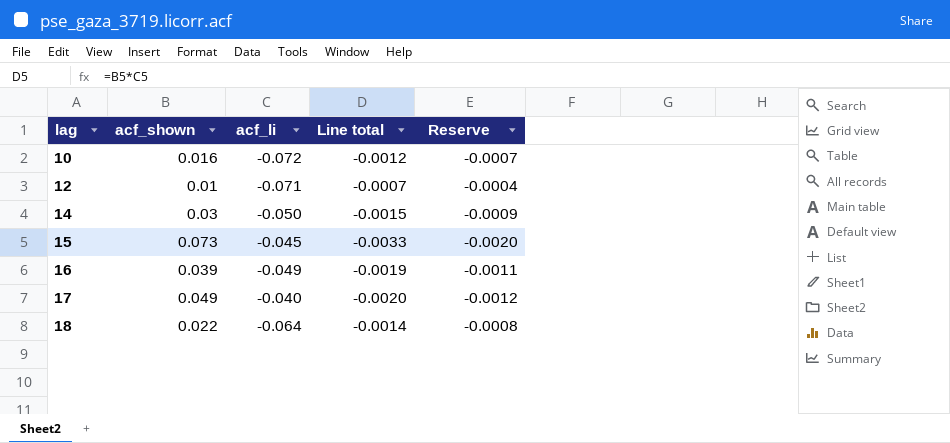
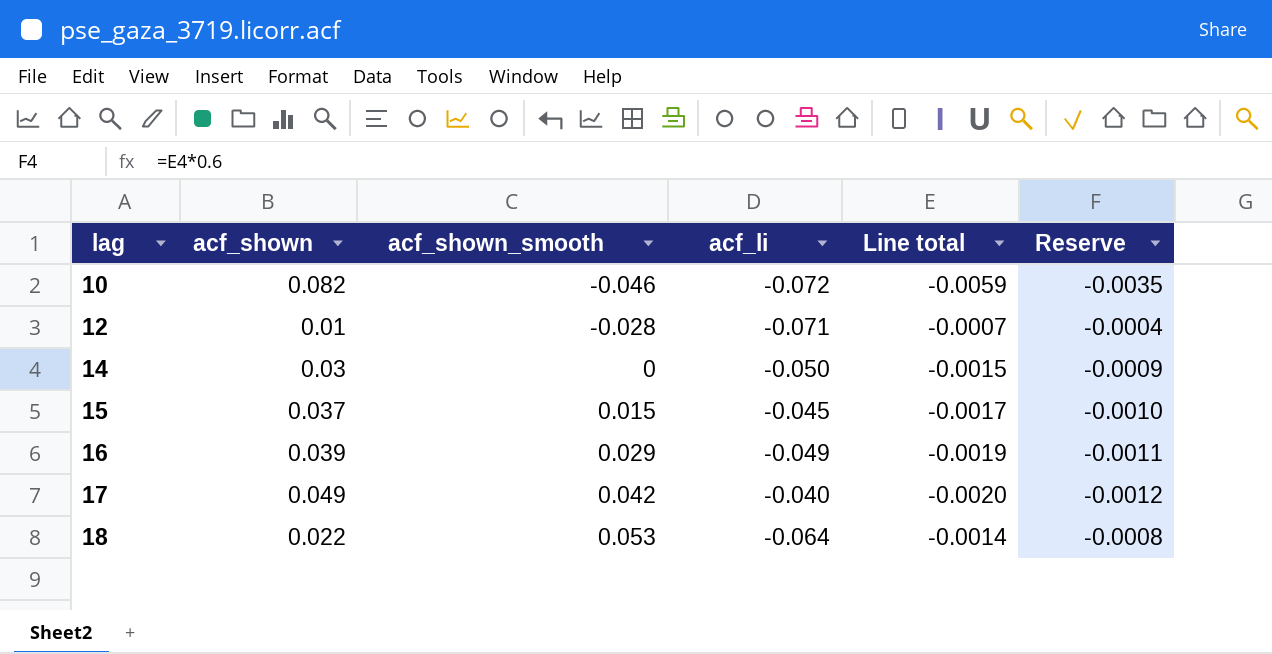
column acf_shown_smooth | position: none -> 3
10 | acf_shown: 0.016 -> 0.082
10 | Line total: -0.0012 -> -0.0059
10 | Reserve: -0.0007 -> -0.0035
15 | acf_shown: 0.073 -> 0.037
15 | Line total: -0.0033 -> -0.0017
15 | Reserve: -0.0020 -> -0.0010

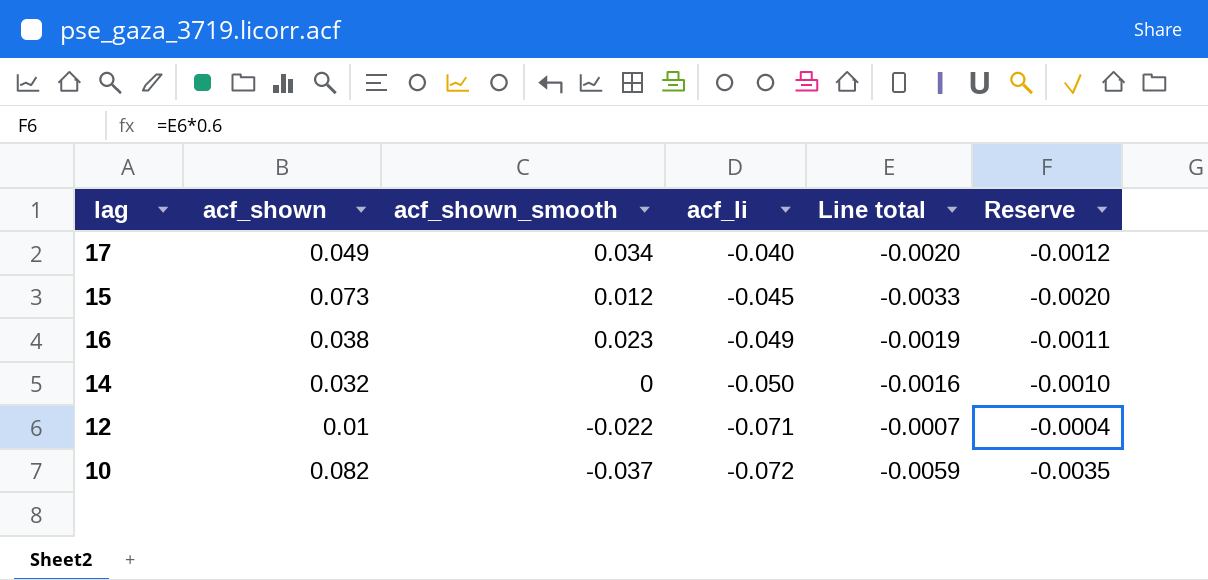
row order: lag ascending -> acf_li descending
row 18: 0.022 | 0.053 | -0.064 | -0.0014 | -0.0008 -> none
17 | acf_shown_smooth: 0.042 -> 0.034
15 | acf_shown: 0.037 -> 0.073
15 | acf_shown_smooth: 0.015 -> 0.012
15 | Line total: -0.0017 -> -0.0033
15 | Reserve: -0.0010 -> -0.0020
16 | acf_shown: 0.039 -> 0.038
16 | acf_shown_smooth: 0.029 -> 0.023
14 | acf_shown: 0.03 -> 0.032
14 | Line total: -0.0015 -> -0.0016
14 | Reserve: -0.0009 -> -0.0010
12 | acf_shown_smooth: -0.028 -> -0.022
10 | acf_shown_smooth: -0.046 -> -0.037

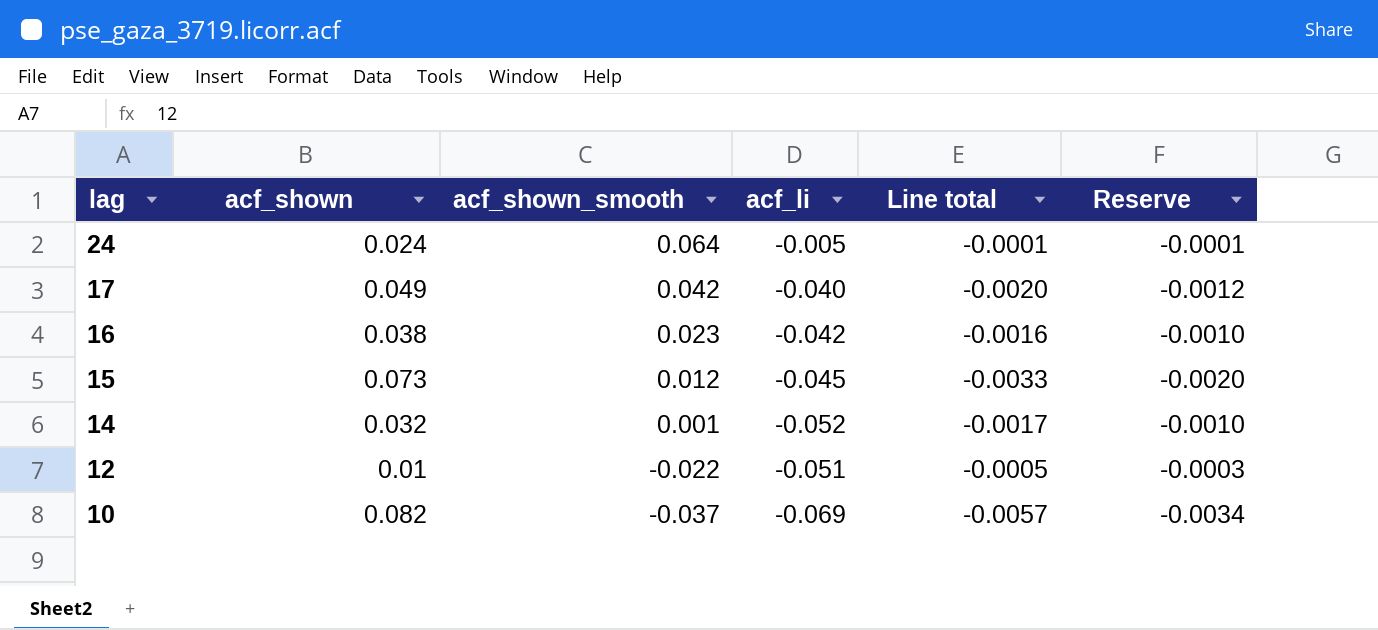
row order: acf_li descending -> lag descending
row 24: none -> 0.024 | 0.064 | -0.005 | -0.0001 | -0.0001
17 | acf_shown_smooth: 0.034 -> 0.042
16 | acf_li: -0.049 -> -0.042
16 | Line total: -0.0019 -> -0.0016
16 | Reserve: -0.0011 -> -0.0010
14 | acf_shown_smooth: 0 -> 0.001
14 | acf_li: -0.050 -> -0.052
14 | Line total: -0.0016 -> -0.0017
12 | acf_li: -0.071 -> -0.051
12 | Line total: -0.0007 -> -0.0005
12 | Reserve: -0.0004 -> -0.0003
10 | acf_li: -0.072 -> -0.069
10 | Line total: -0.0059 -> -0.0057
10 | Reserve: -0.0035 -> -0.0034

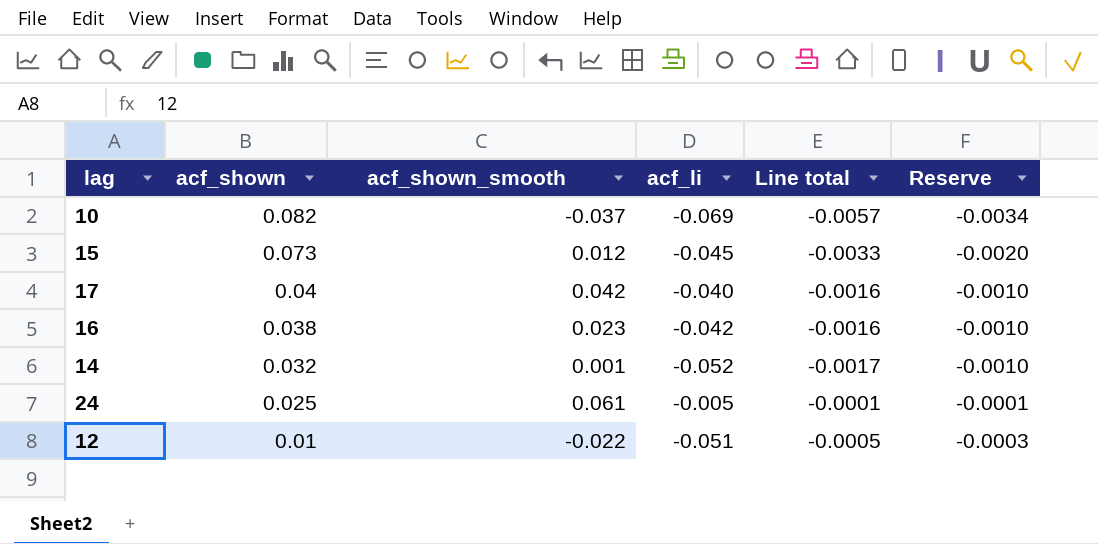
row order: lag descending -> acf_shown descending
17 | acf_shown: 0.049 -> 0.04
17 | Line total: -0.0020 -> -0.0016
17 | Reserve: -0.0012 -> -0.0010
24 | acf_shown: 0.024 -> 0.025
24 | acf_shown_smooth: 0.064 -> 0.061

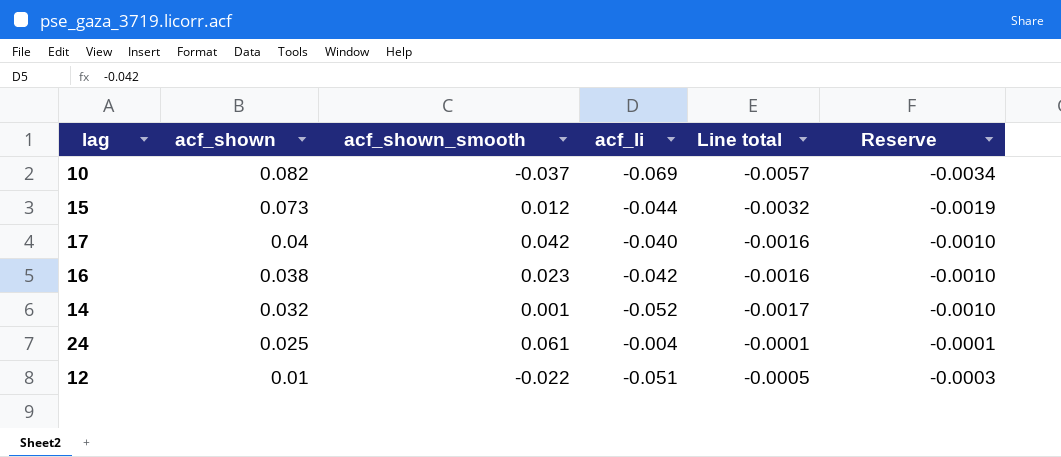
15 | acf_li: -0.045 -> -0.044
15 | Line total: -0.0033 -> -0.0032
15 | Reserve: -0.0020 -> -0.0019
24 | acf_li: -0.005 -> -0.004

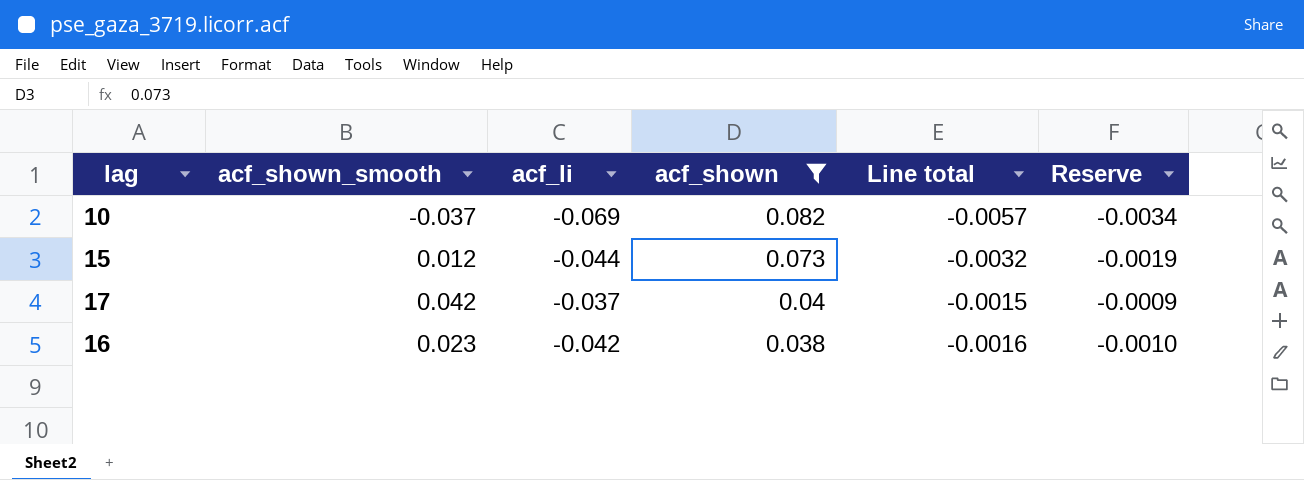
filter: none -> acf_shown >= 0.038
column acf_shown | position: 2 -> 4
17 | acf_li: -0.040 -> -0.037
17 | Line total: -0.0016 -> -0.0015
17 | Reserve: -0.0010 -> -0.0009

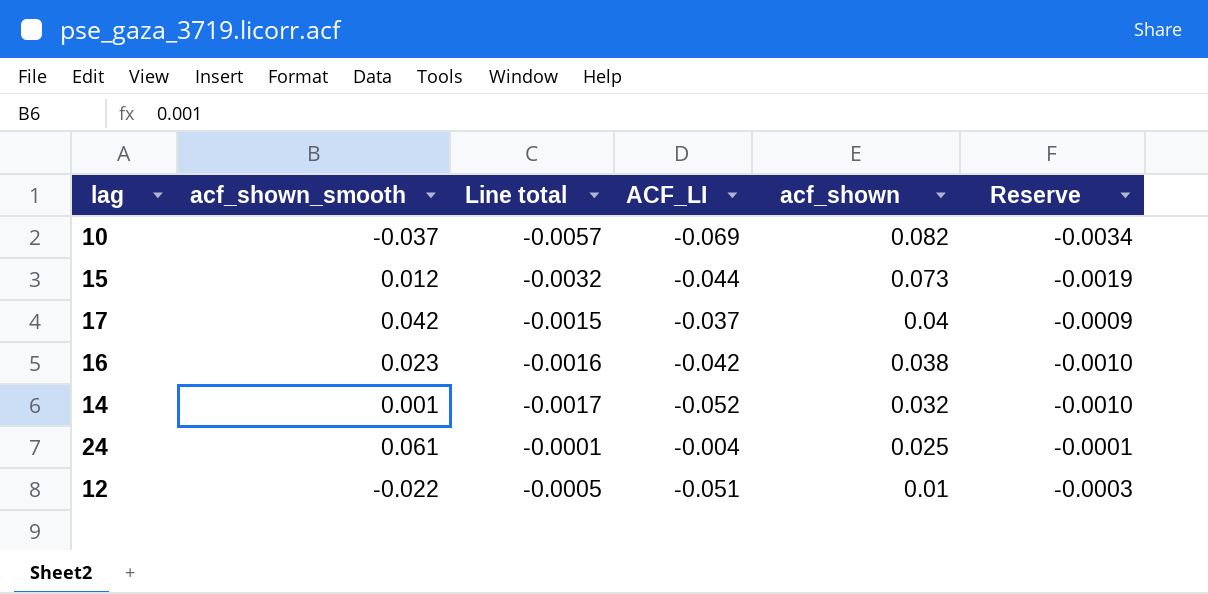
filter: acf_shown >= 0.038 -> none
column Line total | position: 5 -> 3
column name: acf_li -> ACF_LI

